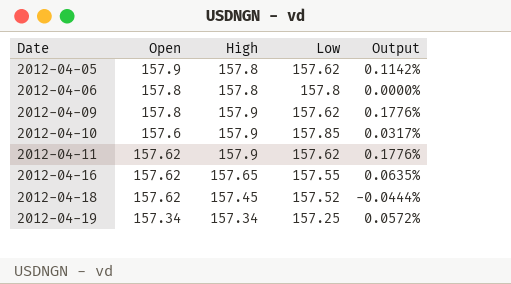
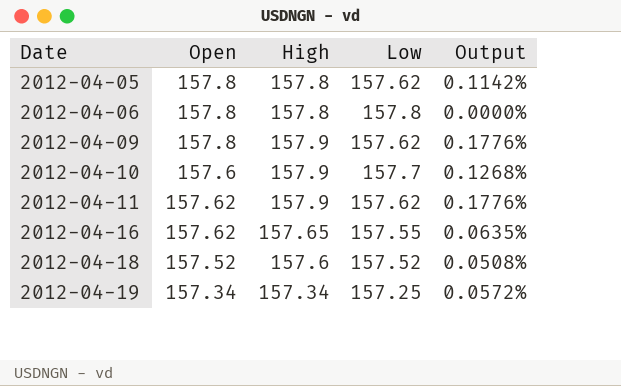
2012-04-05 | Open: 157.9 -> 157.8
2012-04-10 | Low: 157.85 -> 157.7
2012-04-10 | Output: 0.0317% -> 0.1268%
2012-04-18 | Open: 157.62 -> 157.52
2012-04-18 | High: 157.45 -> 157.6
2012-04-18 | Output: -0.0444% -> 0.0508%

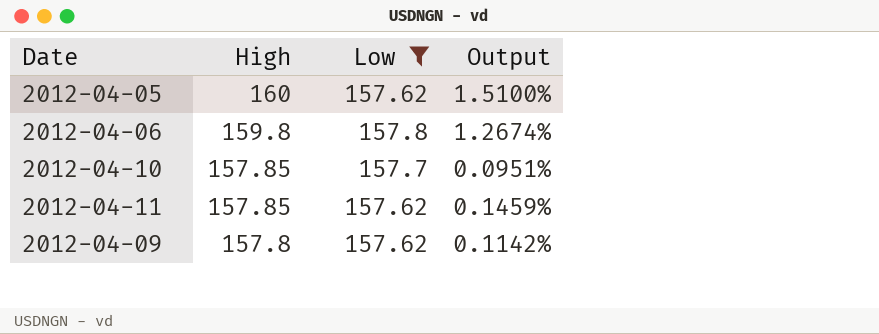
filter: none -> Low >= 157.62
row order: Date ascending -> High descending
column Open | position: 2 -> none
2012-04-05 | High: 157.8 -> 160
2012-04-05 | Output: 0.1142% -> 1.5100%
2012-04-06 | High: 157.8 -> 159.8
2012-04-06 | Output: 0.0000% -> 1.2674%
2012-04-10 | High: 157.9 -> 157.85
2012-04-10 | Output: 0.1268% -> 0.0951%
2012-04-11 | High: 157.9 -> 157.85
2012-04-11 | Output: 0.1776% -> 0.1459%
2012-04-09 | High: 157.9 -> 157.8
2012-04-09 | Output: 0.1776% -> 0.1142%

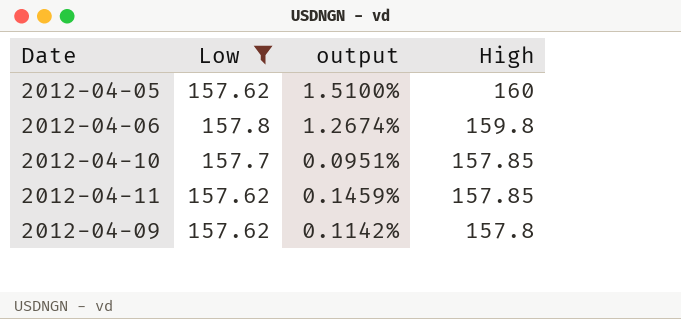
column name: Output -> output
column High | position: 2 -> 4

